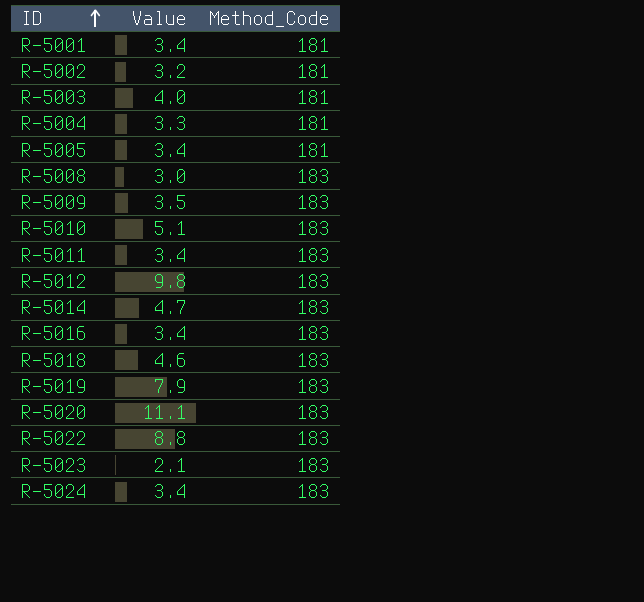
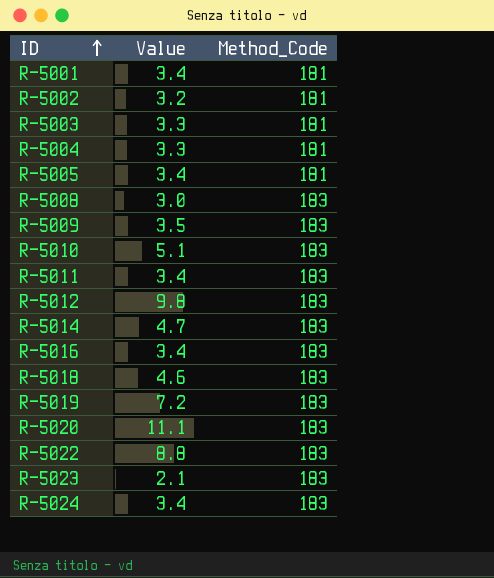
R-5003 | Value: 4.0 -> 3.3
R-5019 | Value: 7.9 -> 7.2

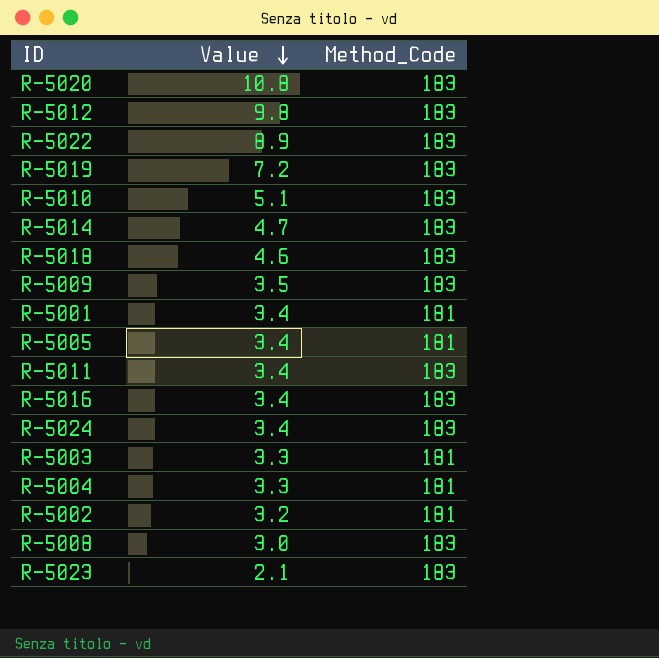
row order: ID ascending -> Value descending
R-5020 | Value: 11.1 -> 10.8
R-5022 | Value: 8.8 -> 8.9

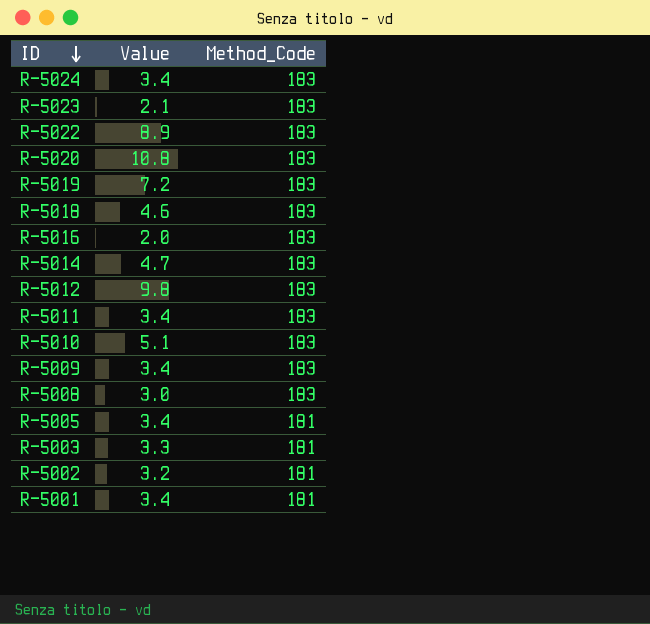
row order: Value descending -> ID descending
row R-5004: 3.3 | 181 -> none
R-5016 | Value: 3.4 -> 2.0
R-5009 | Value: 3.5 -> 3.4

